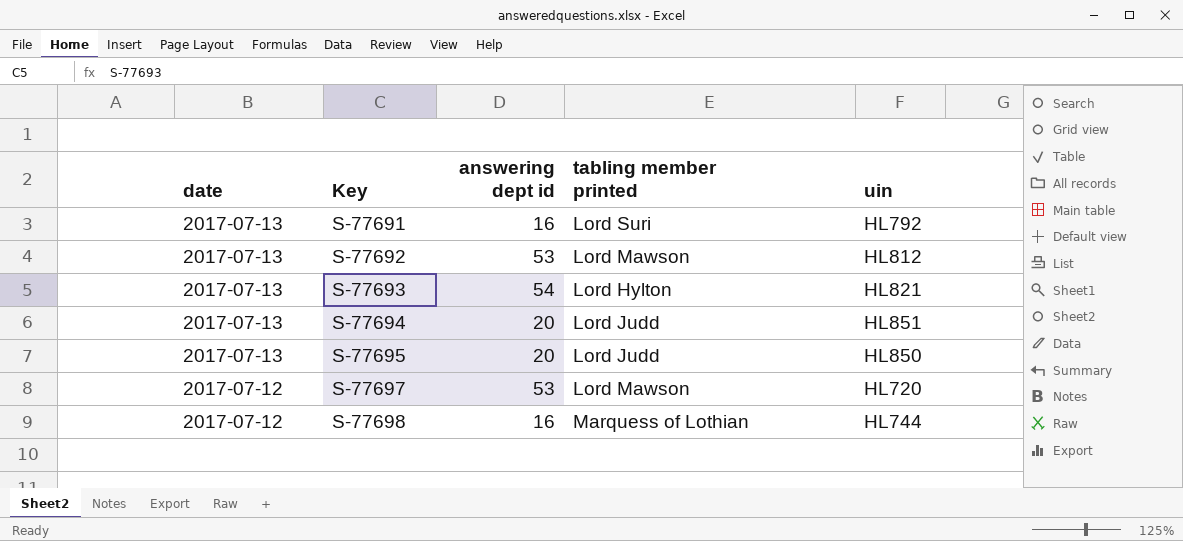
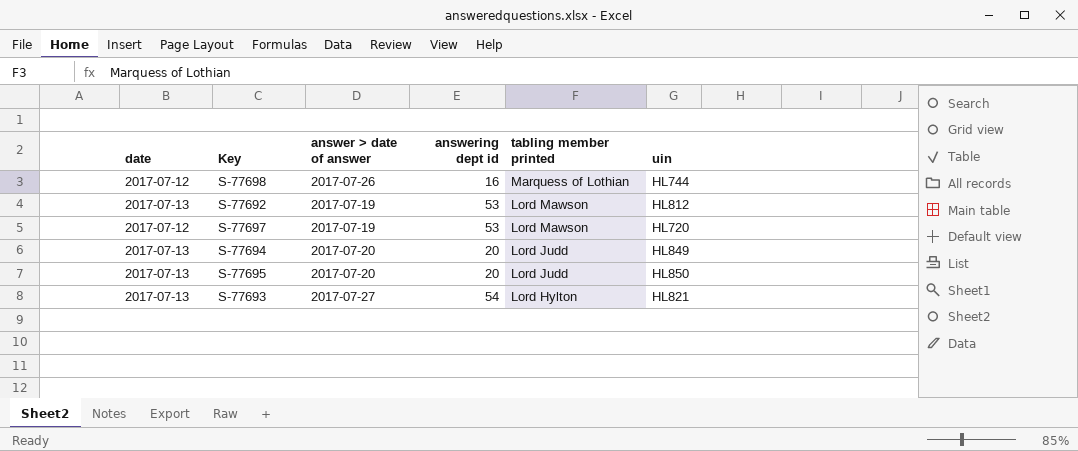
row order: date descending -> tabling member printed descending
column answer > date of answer | position: none -> 3
row S-77691: 2017-07-13 | 16 | Lord Suri | HL792 -> none
S-77694 | uin: HL851 -> HL849

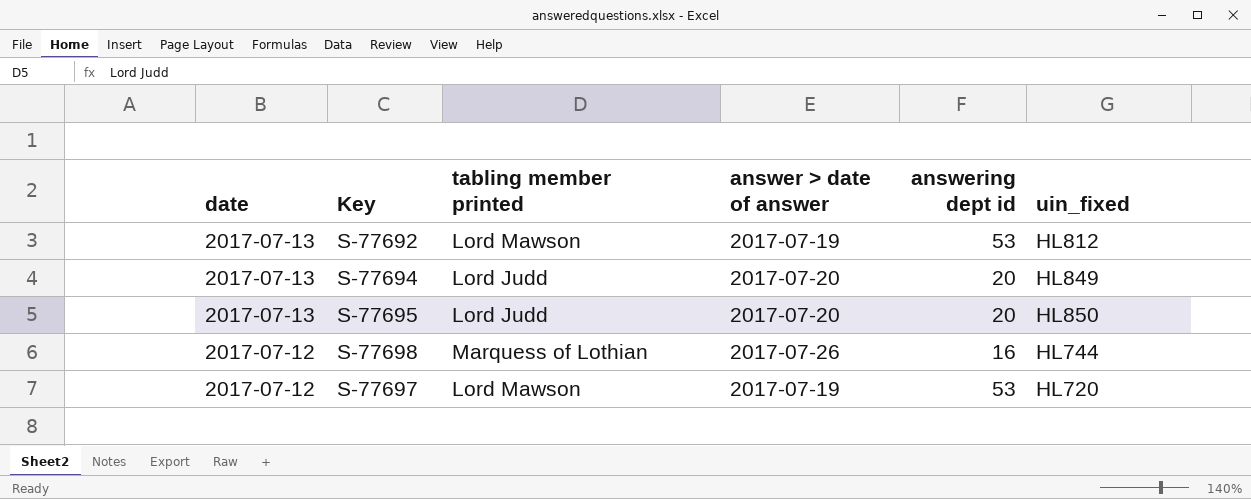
row order: tabling member printed descending -> date descending
column tabling member printed | position: 5 -> 3
column name: uin -> uin_fixed
row S-77693: 2017-07-13 | 2017-07-27 | 54 | Lord Hylton | HL821 -> none

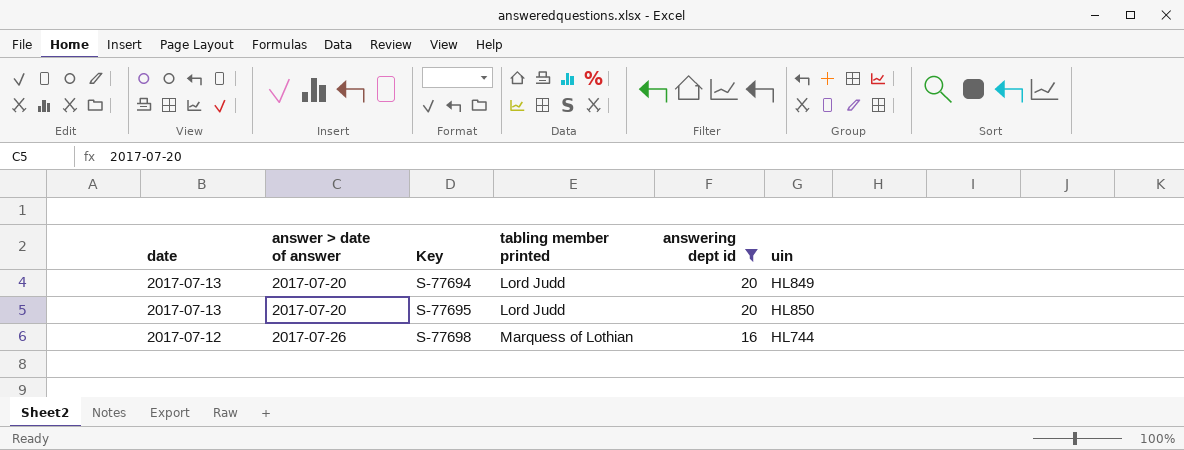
filter: none -> answering dept id != 53
column answer > date of answer | position: 4 -> 2
column name: uin_fixed -> uin

